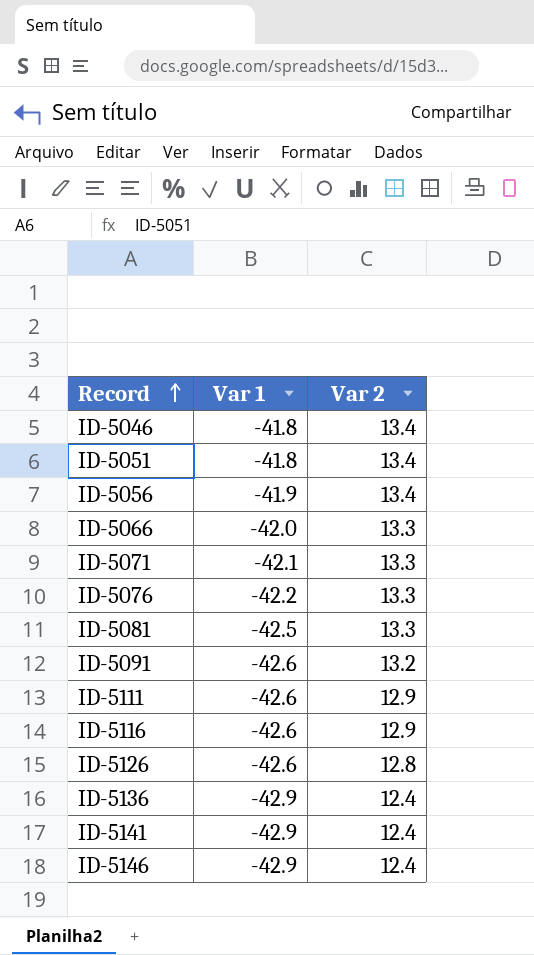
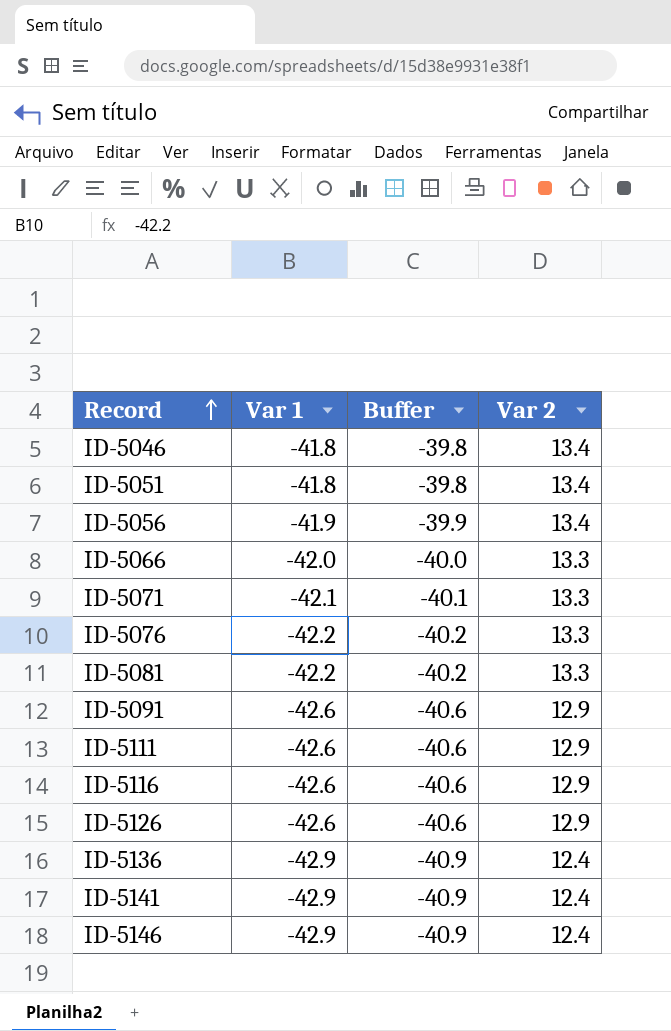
column Buffer | formula: none -> [Var 1] + 2
ID-5081 | Var 1: -42.5 -> -42.2
ID-5091 | Var 2: 13.2 -> 12.9
ID-5126 | Var 2: 12.8 -> 12.9

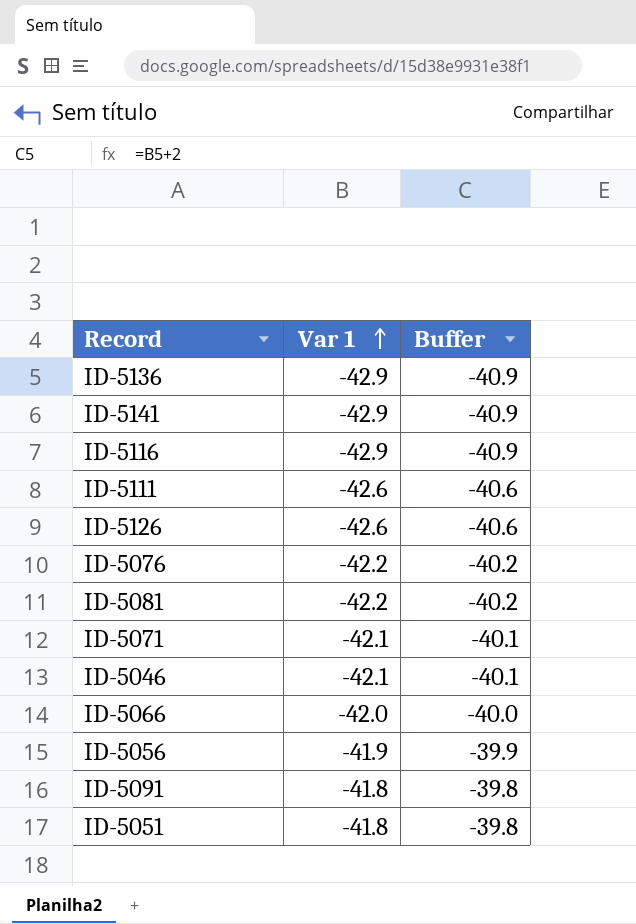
row order: Record ascending -> Var 1 ascending
column Var 2 | position: 4 -> none
row ID-5146: -42.9 | -40.9 | 12.4 -> none
ID-5116 | Var 1: -42.6 -> -42.9
ID-5116 | Buffer: -40.6 -> -40.9
ID-5046 | Var 1: -41.8 -> -42.1
ID-5046 | Buffer: -39.8 -> -40.1
ID-5091 | Var 1: -42.6 -> -41.8
ID-5091 | Buffer: -40.6 -> -39.8

